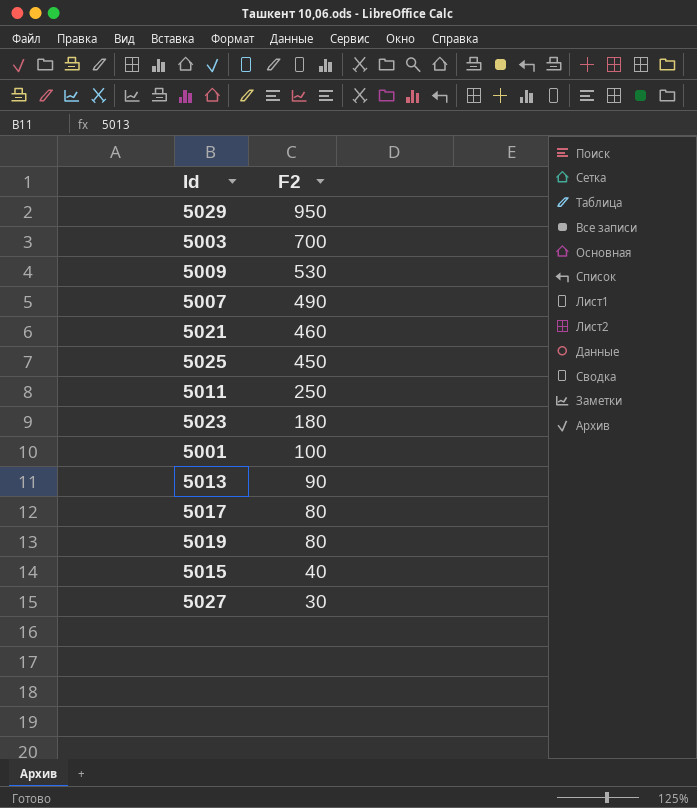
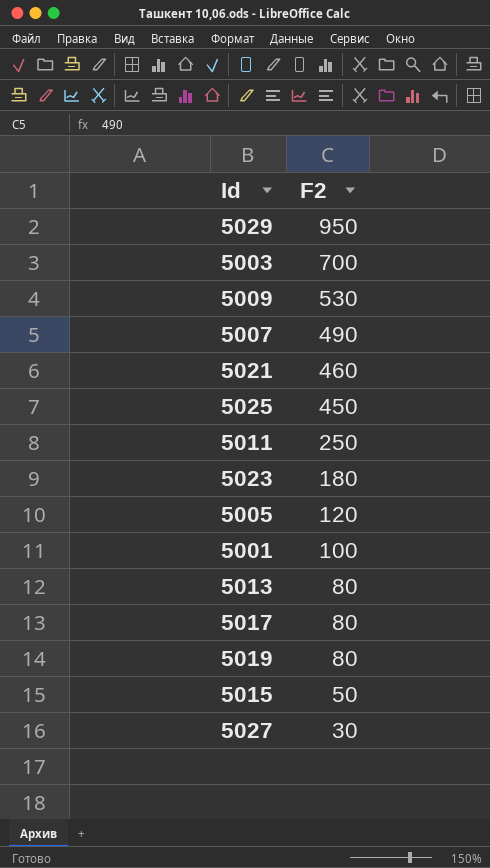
row 5005: none -> 120
5013 | F2: 90 -> 80
5015 | F2: 40 -> 50

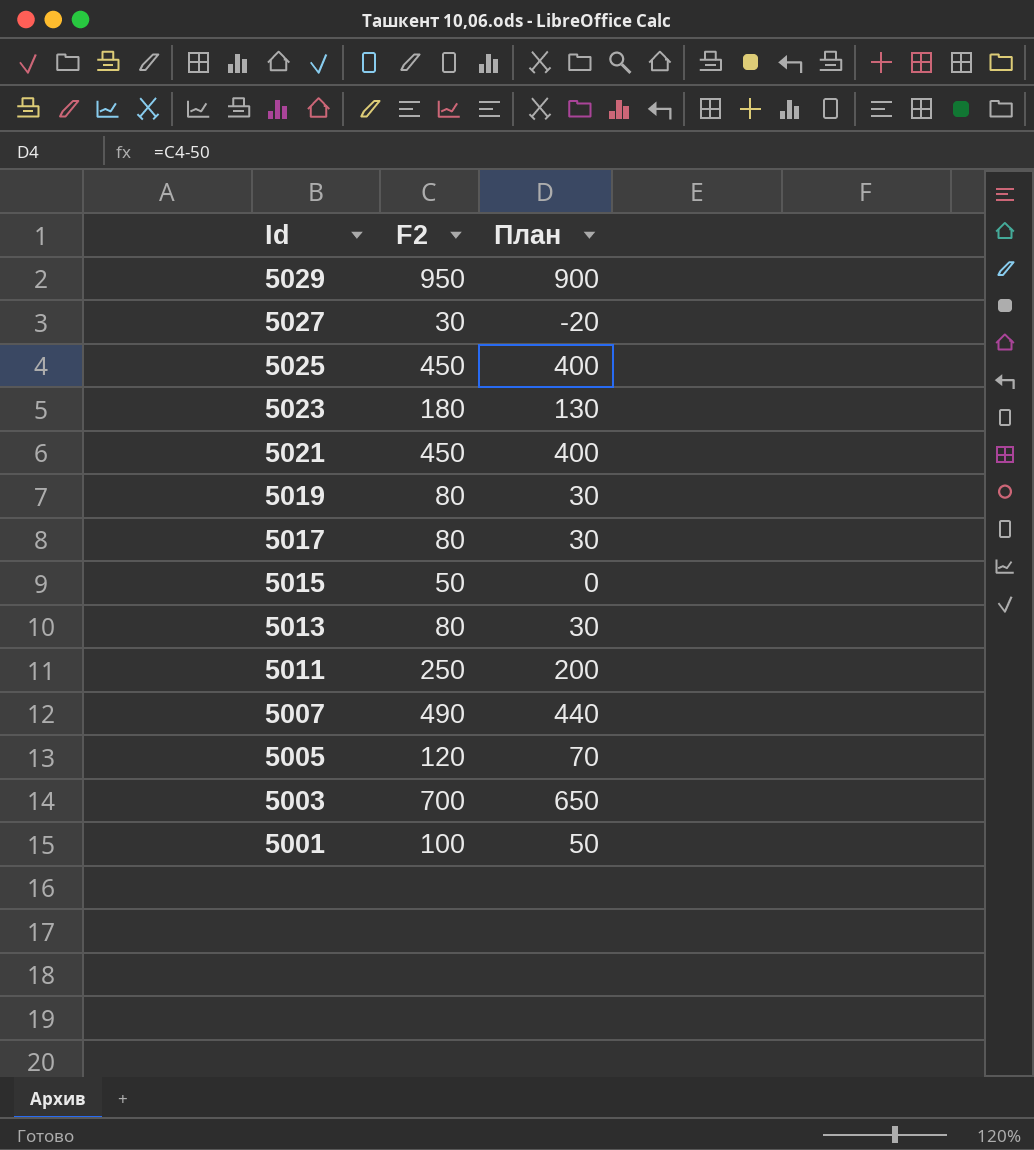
row order: F2 descending -> Id descending
column План | formula: none -> [F2] - 50
row 5009: 530 -> none
5021 | F2: 460 -> 450

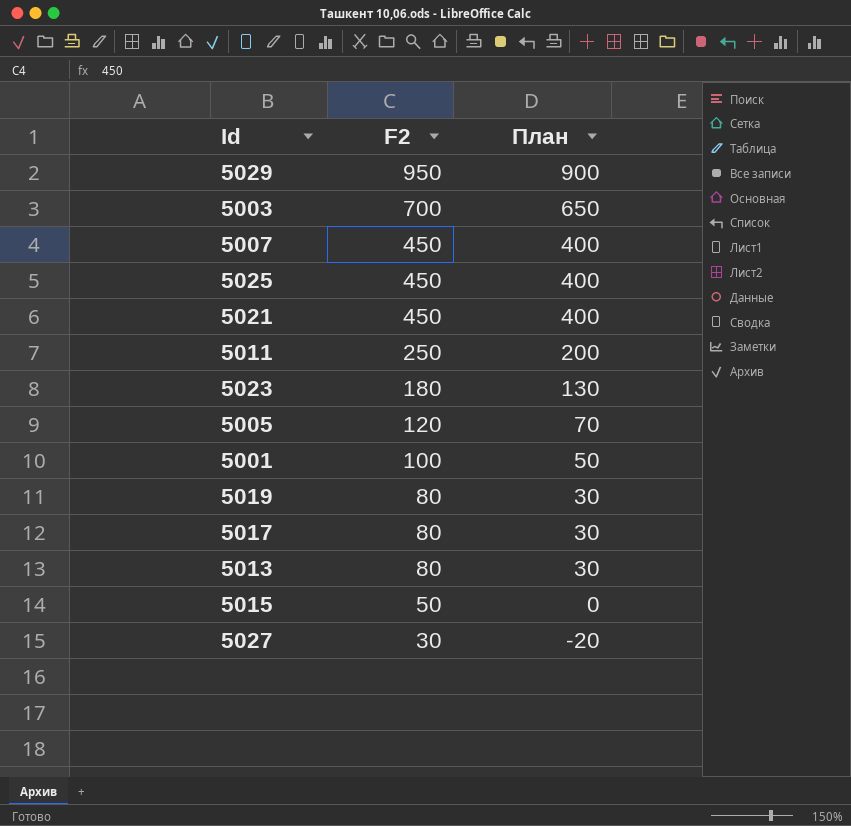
row order: Id descending -> F2 descending
5007 | F2: 490 -> 450
5007 | План: 440 -> 400

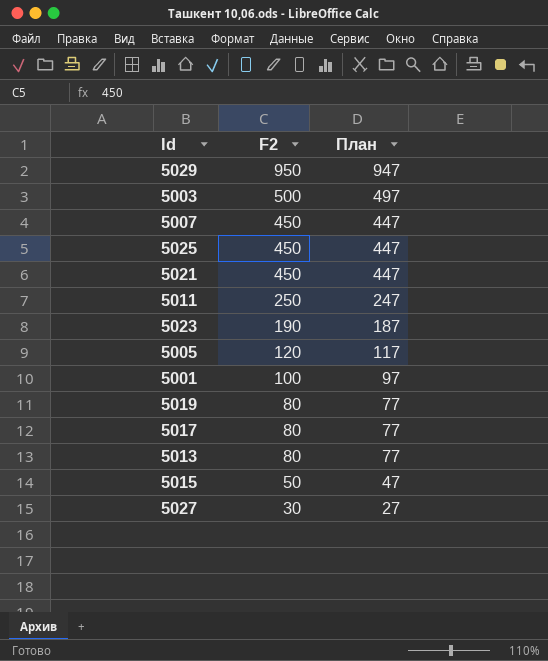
column План | formula: [F2] - 50 -> [F2] - 3
5003 | F2: 700 -> 500
5023 | F2: 180 -> 190

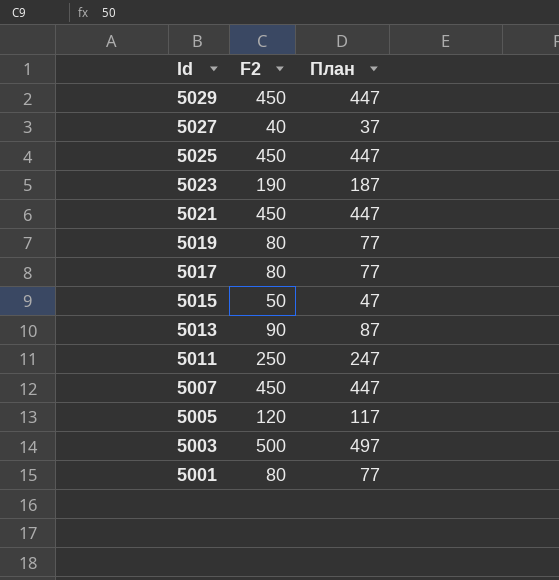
row order: F2 descending -> Id descending
5029 | F2: 950 -> 450
5029 | План: 947 -> 447
5027 | F2: 30 -> 40
5027 | План: 27 -> 37
5013 | F2: 80 -> 90
5013 | План: 77 -> 87
5001 | F2: 100 -> 80
5001 | План: 97 -> 77

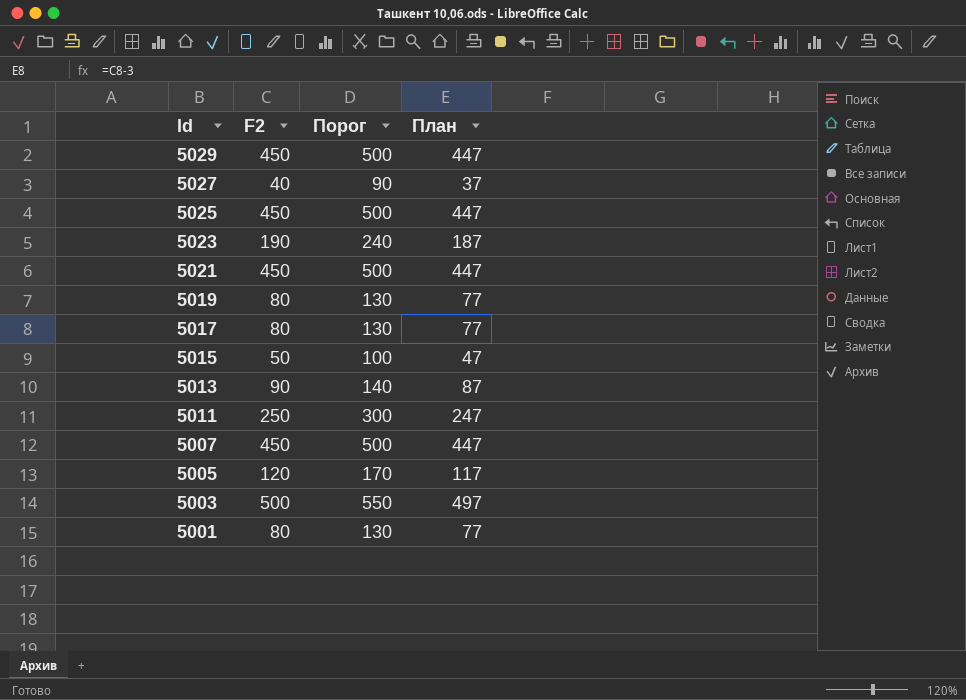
column Порог | formula: none -> [F2] + 50

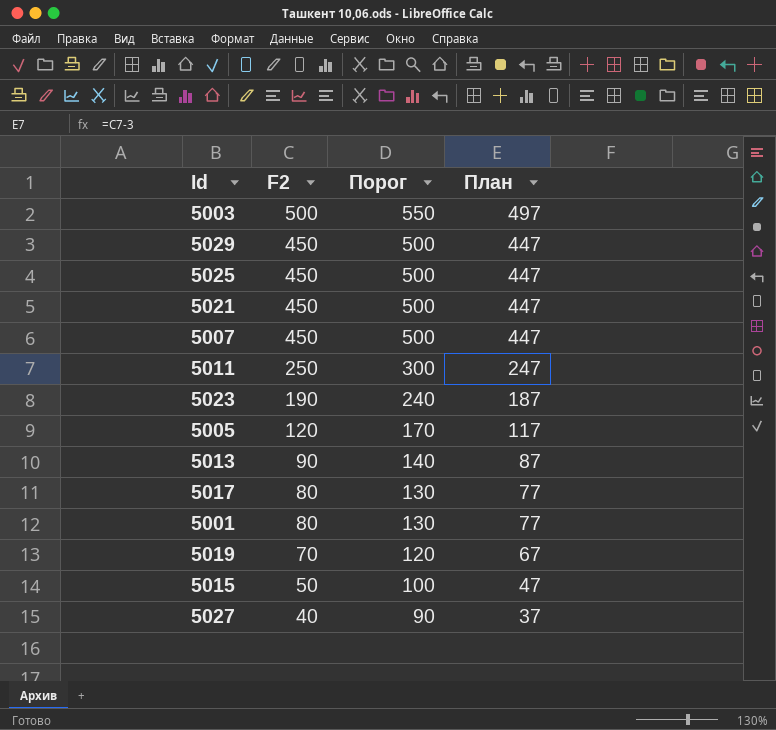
row order: Id descending -> F2 descending
5019 | F2: 80 -> 70
5019 | Порог: 130 -> 120
5019 | План: 77 -> 67

